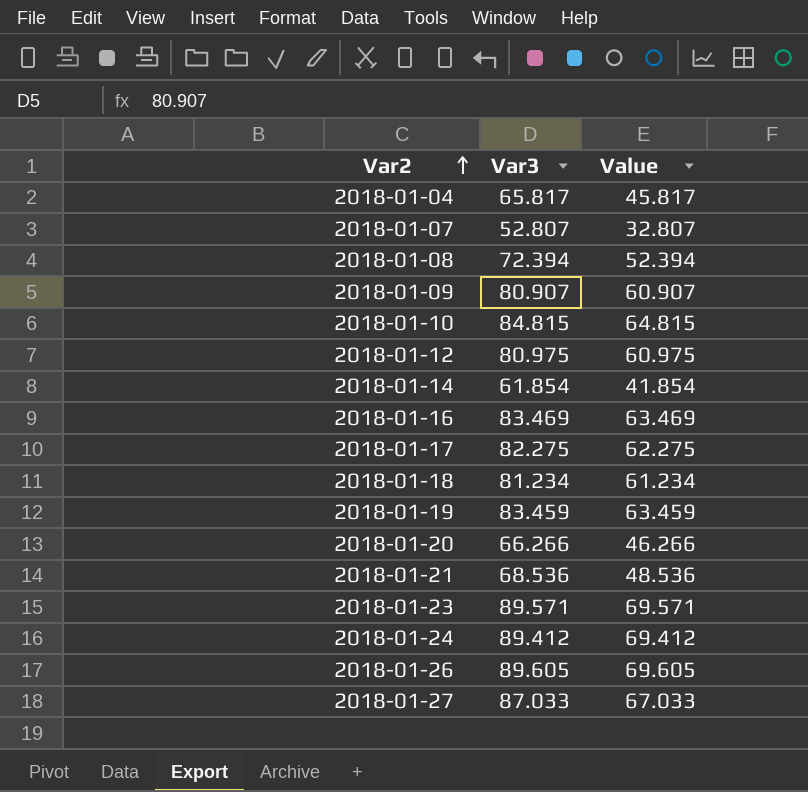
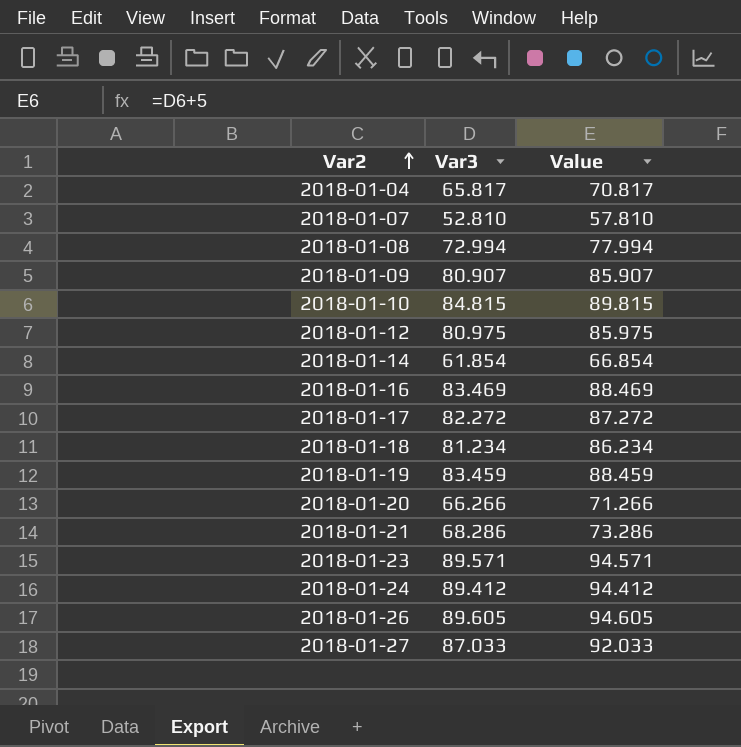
column Value | formula: [Var3] - 20 -> [Var3] + 5
2018-01-07 | Var3: 52.807 -> 52.810
2018-01-08 | Var3: 72.394 -> 72.994
2018-01-17 | Var3: 82.275 -> 82.272
2018-01-21 | Var3: 68.536 -> 68.286

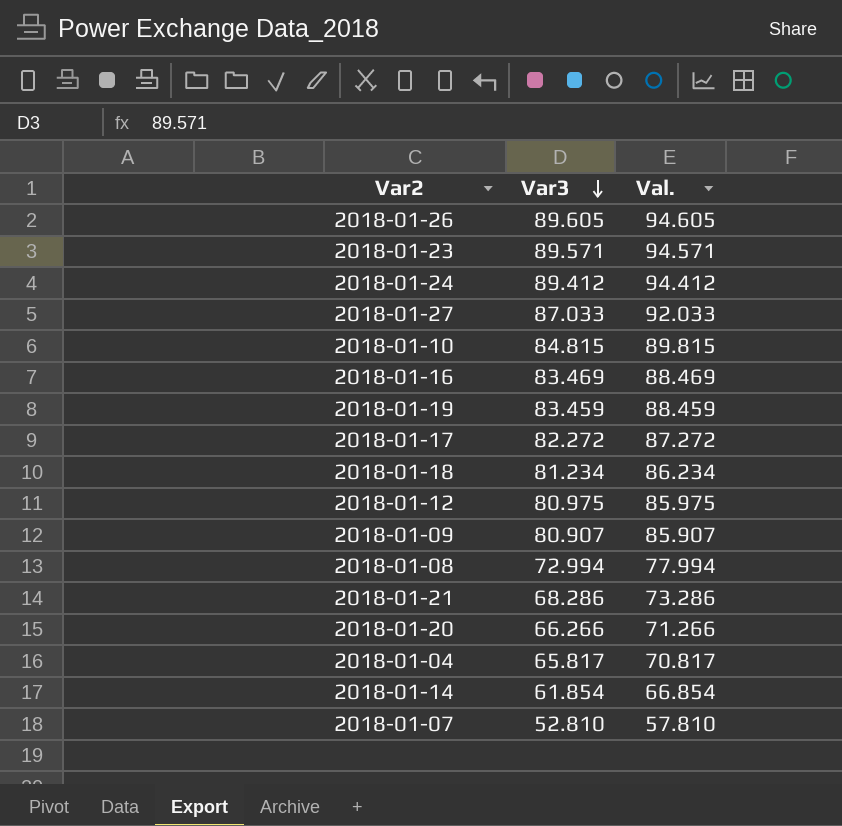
row order: Var2 ascending -> Var3 descending
column name: Value -> Val.

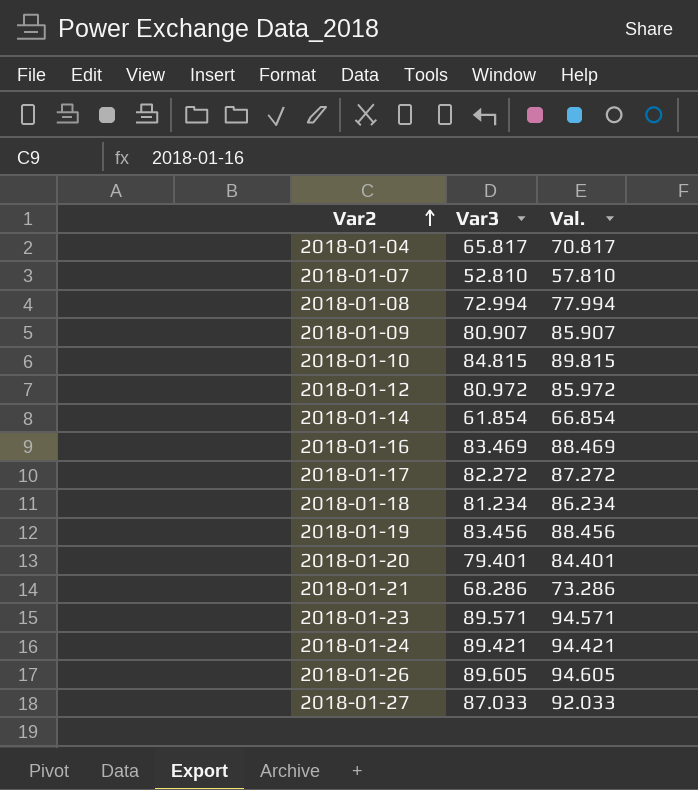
row order: Var3 descending -> Var2 ascending
2018-01-12 | Var3: 80.975 -> 80.972
2018-01-12 | Val.: 85.975 -> 85.972
2018-01-19 | Var3: 83.459 -> 83.456
2018-01-19 | Val.: 88.459 -> 88.456
2018-01-20 | Var3: 66.266 -> 79.401
2018-01-20 | Val.: 71.266 -> 84.401
2018-01-24 | Var3: 89.412 -> 89.421
2018-01-24 | Val.: 94.412 -> 94.421

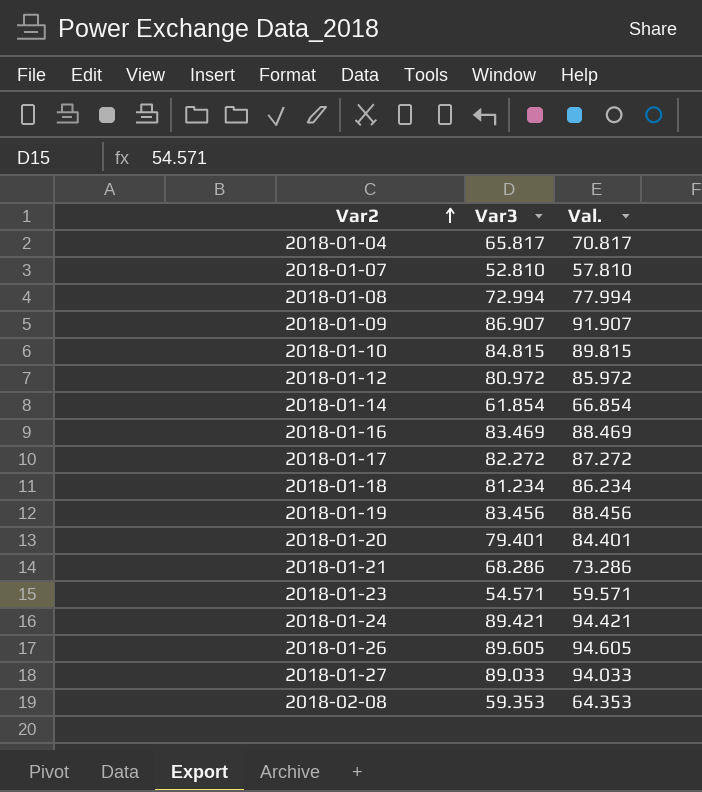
2018-01-09 | Var3: 80.907 -> 86.907
2018-01-09 | Val.: 85.907 -> 91.907
2018-01-23 | Var3: 89.571 -> 54.571
2018-01-23 | Val.: 94.571 -> 59.571
2018-01-27 | Var3: 87.033 -> 89.033
2018-01-27 | Val.: 92.033 -> 94.033
row 2018-02-08: none -> 59.353 | 64.353

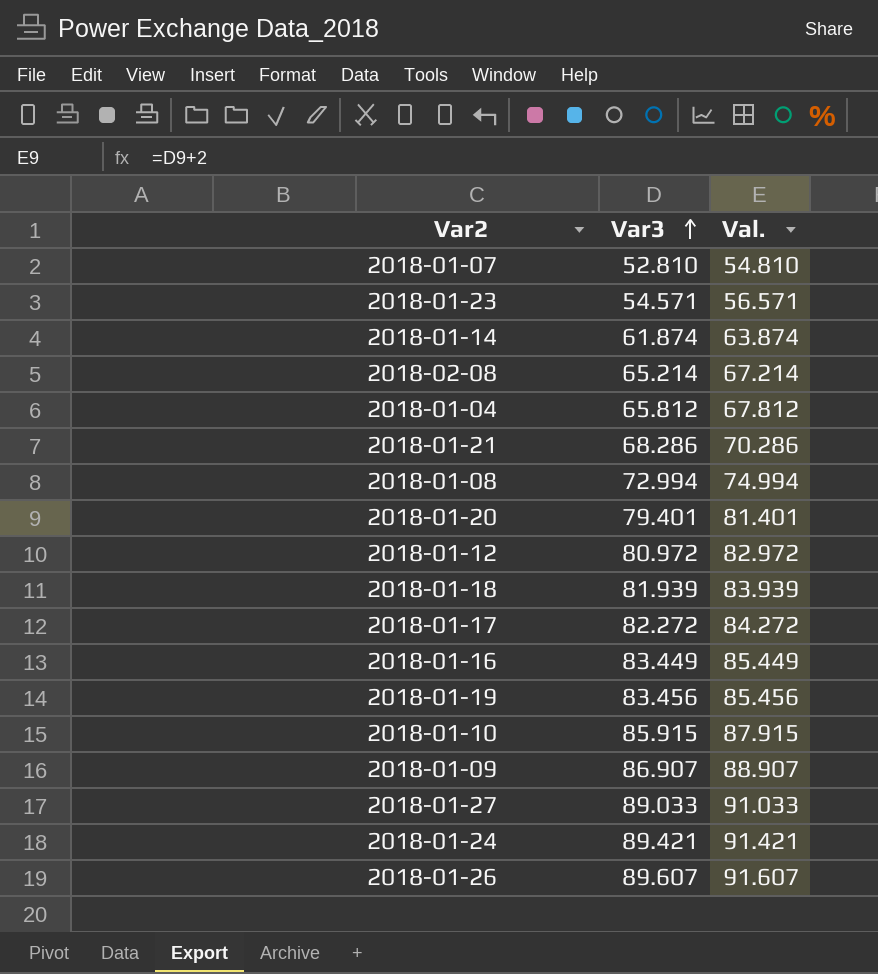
row order: Var2 ascending -> Var3 ascending
column Val. | formula: [Var3] + 5 -> [Var3] + 2
2018-01-14 | Var3: 61.854 -> 61.874
2018-02-08 | Var3: 59.353 -> 65.214
2018-01-04 | Var3: 65.817 -> 65.812
2018-01-18 | Var3: 81.234 -> 81.939
2018-01-16 | Var3: 83.469 -> 83.449
2018-01-10 | Var3: 84.815 -> 85.915
2018-01-26 | Var3: 89.605 -> 89.607

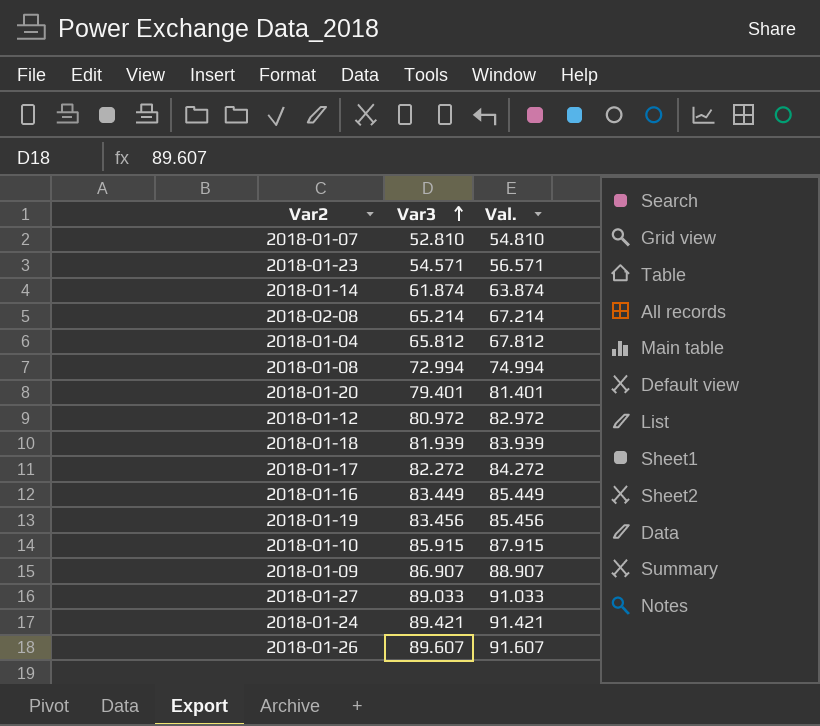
row 2018-01-21: 68.286 | 70.286 -> none

